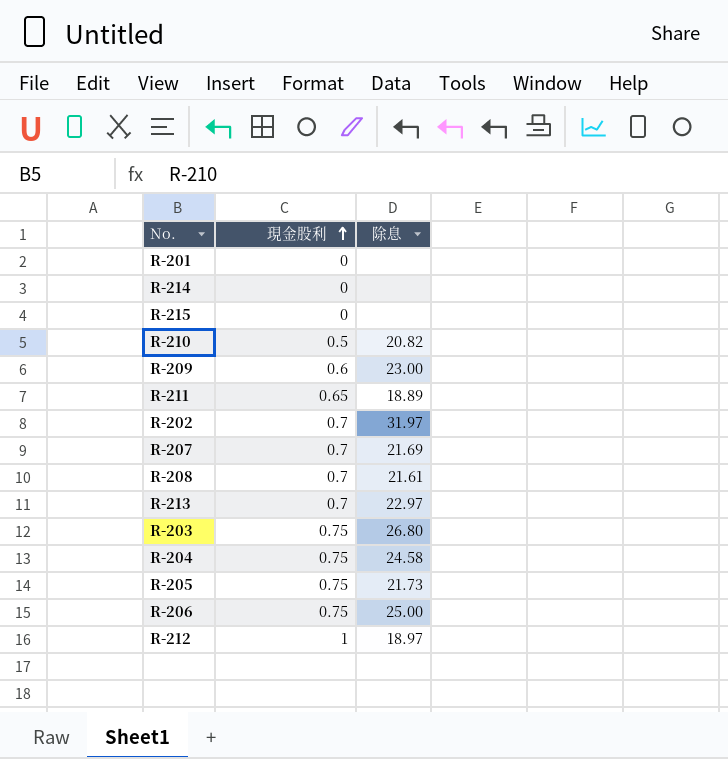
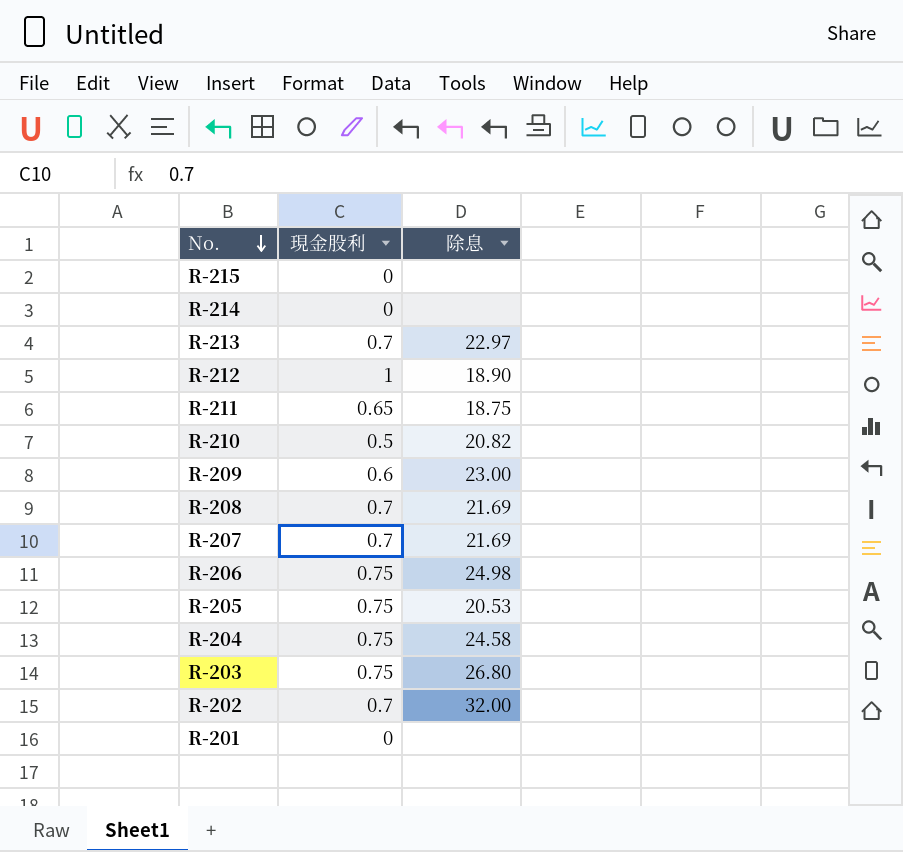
row order: 現金股利 ascending -> No. descending
R-212 | 除息: 18.97 -> 18.90
R-211 | 除息: 18.89 -> 18.75
R-208 | 除息: 21.61 -> 21.69
R-206 | 除息: 25.00 -> 24.98
R-205 | 除息: 21.73 -> 20.53
R-202 | 除息: 31.97 -> 32.00

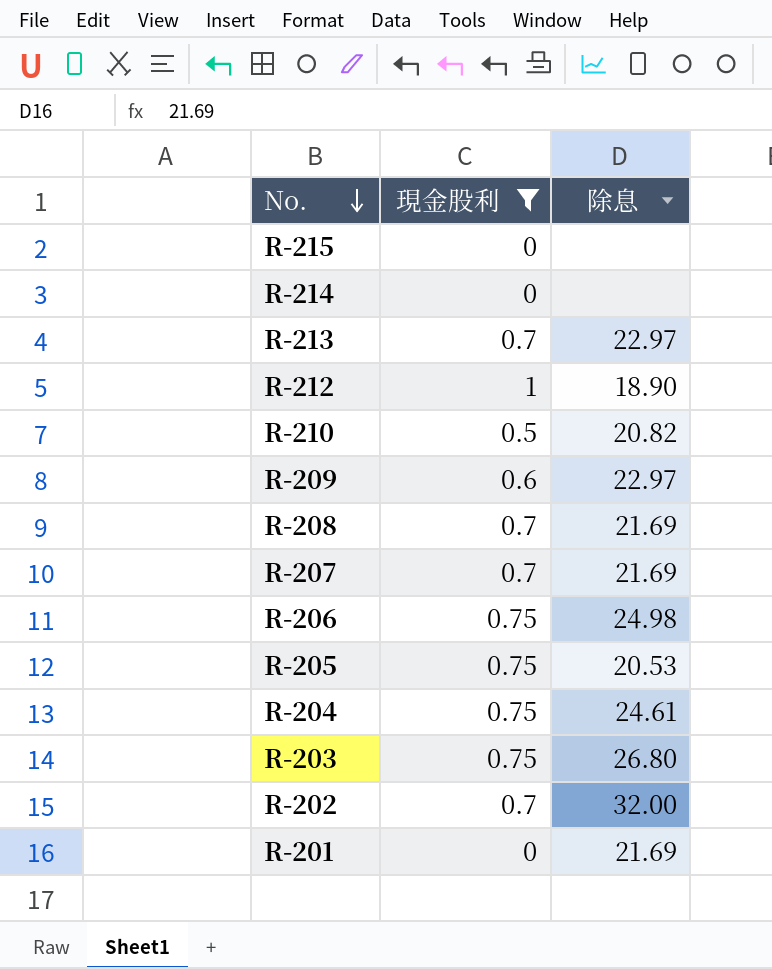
filter: none -> 現金股利 != 0.65
R-209 | 除息: 23.00 -> 22.97
R-204 | 除息: 24.58 -> 24.61
R-201 | 除息: none -> 21.69

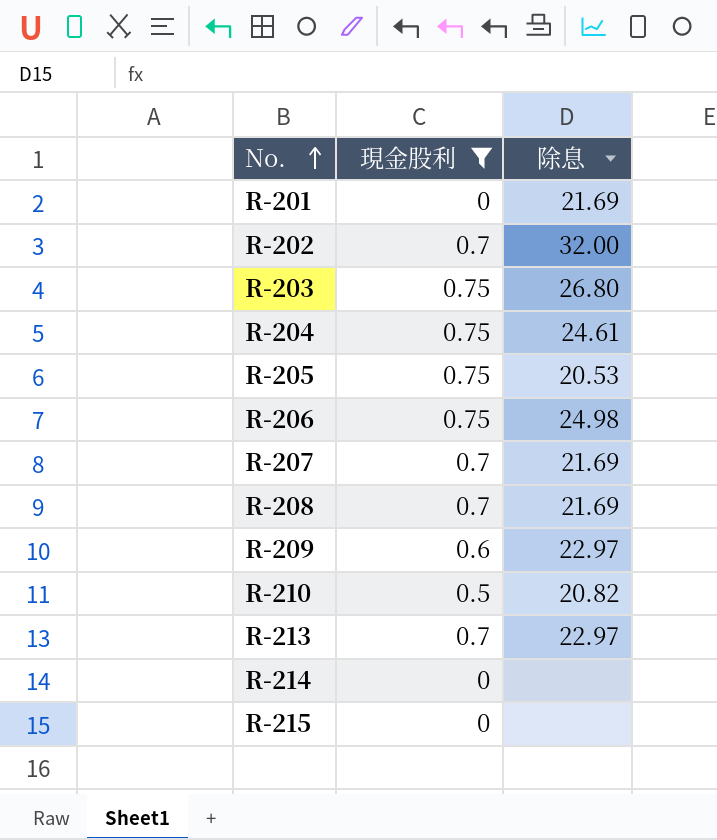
row order: No. descending -> No. ascending
row R-212: 1 | 18.90 -> none

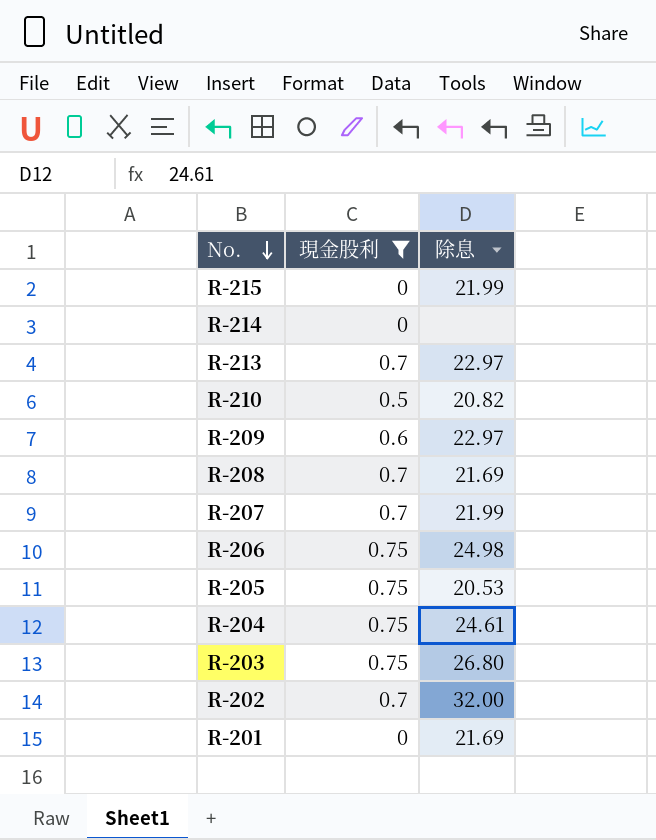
row order: No. ascending -> No. descending
R-215 | 除息: none -> 21.99
R-207 | 除息: 21.69 -> 21.99

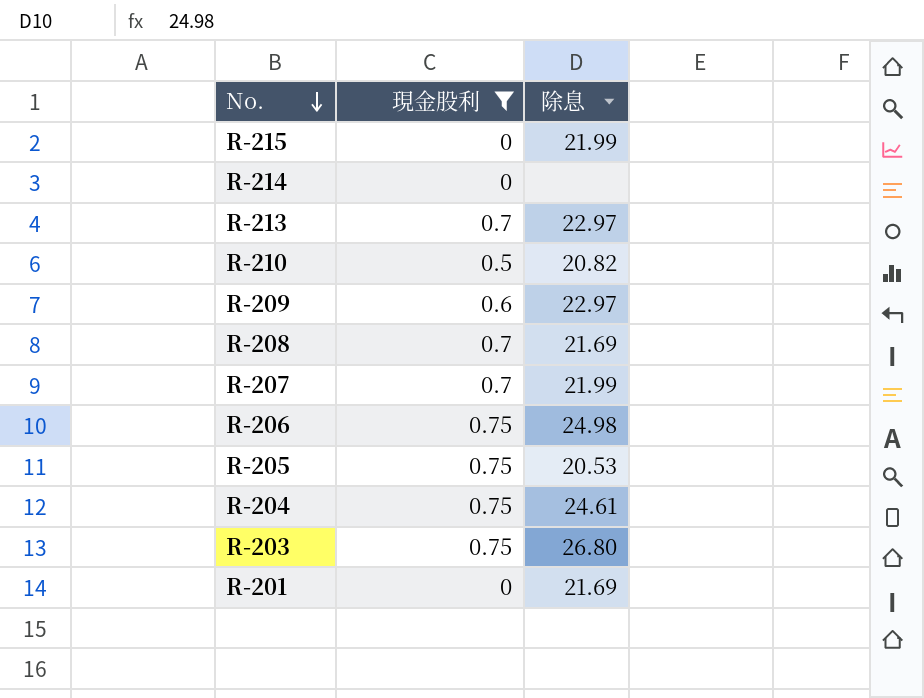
row R-202: 0.7 | 32.00 -> none

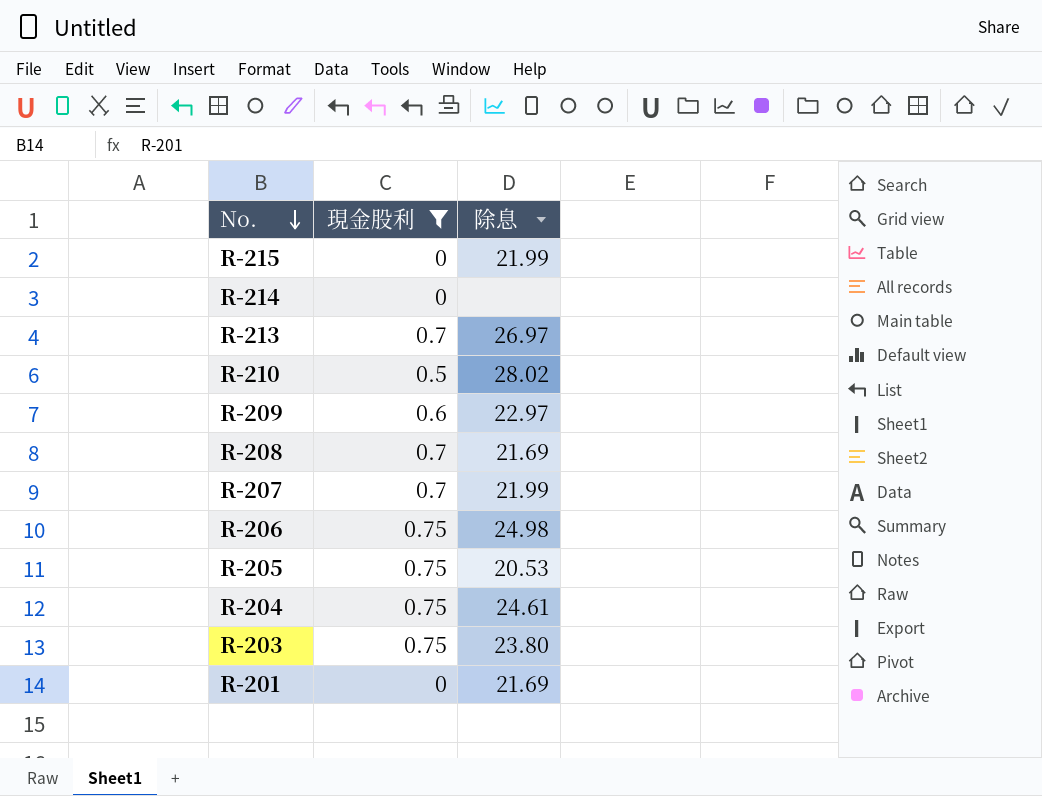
R-213 | 除息: 22.97 -> 26.97
R-210 | 除息: 20.82 -> 28.02
R-203 | 除息: 26.80 -> 23.80

